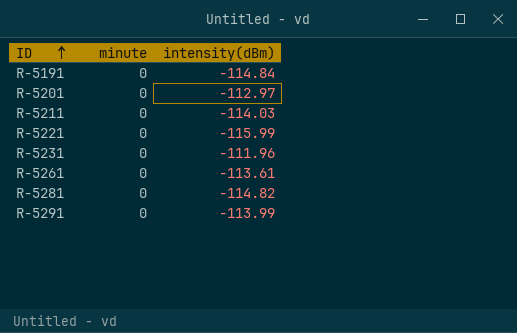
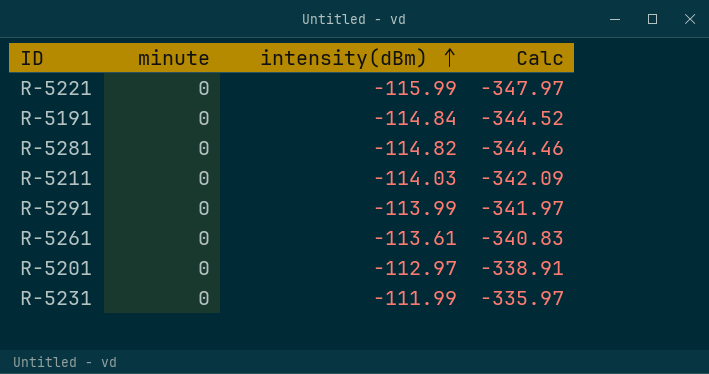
row order: ID ascending -> intensity(dBm) ascending
column Calc | formula: none -> [intensity(dBm)] * 3
R-5231 | intensity(dBm): -111.96 -> -111.99

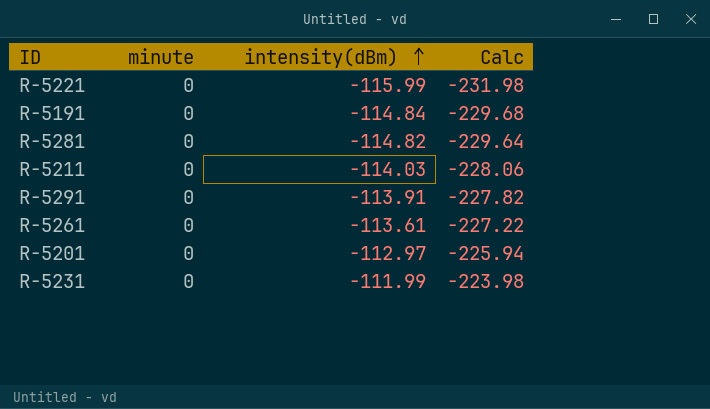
column Calc | formula: [intensity(dBm)] * 3 -> [intensity(dBm)] * 2
R-5291 | intensity(dBm): -113.99 -> -113.91

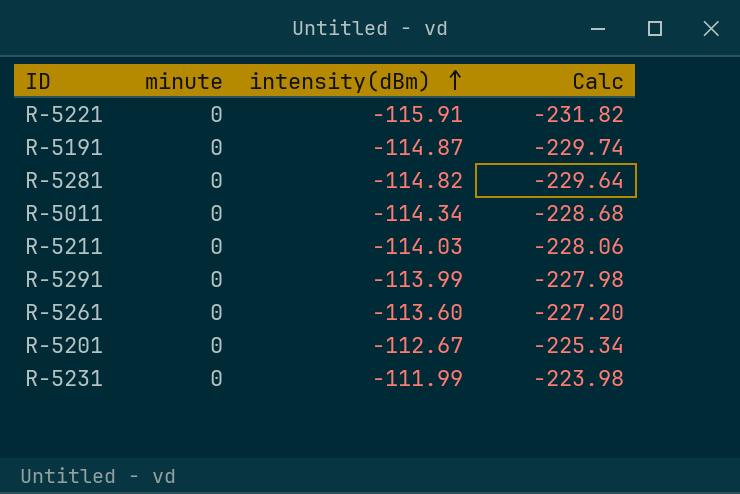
R-5221 | intensity(dBm): -115.99 -> -115.91
R-5221 | Calc: -231.98 -> -231.82
R-5191 | intensity(dBm): -114.84 -> -114.87
R-5191 | Calc: -229.68 -> -229.74
row R-5011: none -> 0 | -114.34 | -228.68
R-5291 | intensity(dBm): -113.91 -> -113.99
R-5291 | Calc: -227.82 -> -227.98
R-5261 | intensity(dBm): -113.61 -> -113.60
R-5261 | Calc: -227.22 -> -227.20
R-5201 | intensity(dBm): -112.97 -> -112.67
R-5201 | Calc: -225.94 -> -225.34

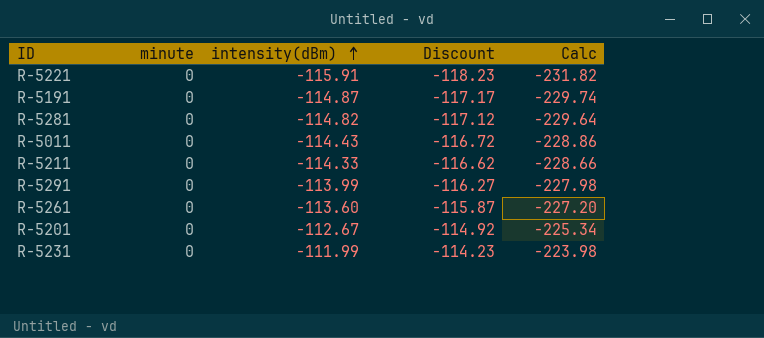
column Discount | formula: none -> [intensity(dBm)] * 1.02
R-5011 | intensity(dBm): -114.34 -> -114.43
R-5011 | Calc: -228.68 -> -228.86
R-5211 | intensity(dBm): -114.03 -> -114.33
R-5211 | Calc: -228.06 -> -228.66

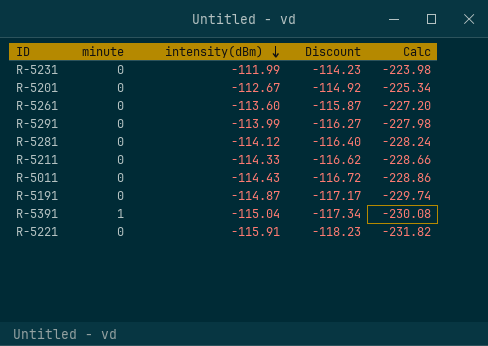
row order: intensity(dBm) ascending -> intensity(dBm) descending
R-5281 | intensity(dBm): -114.82 -> -114.12
R-5281 | Discount: -117.12 -> -116.40
R-5281 | Calc: -229.64 -> -228.24
row R-5391: none -> 1 | -115.04 | -117.34 | -230.08

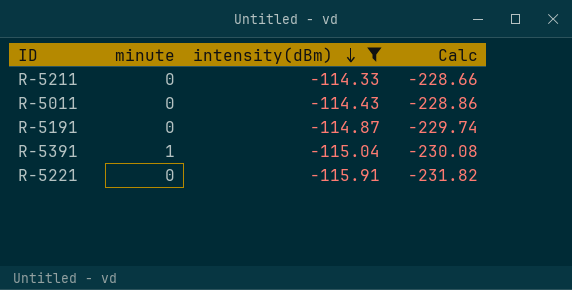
filter: none -> intensity(dBm) <= -114.33
column Discount | formula: [intensity(dBm)] * 1.02 -> none

